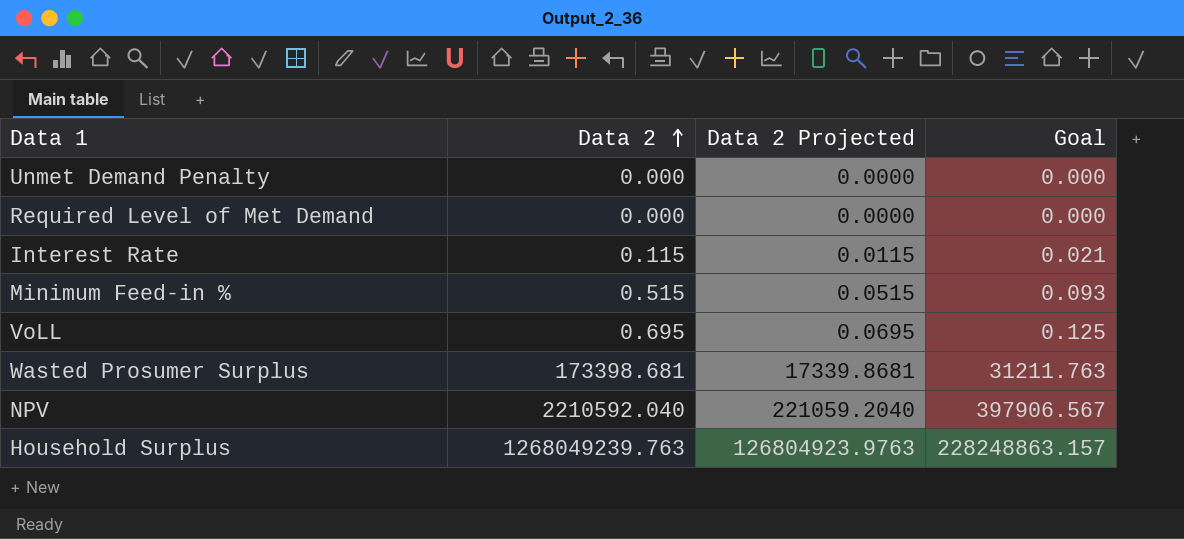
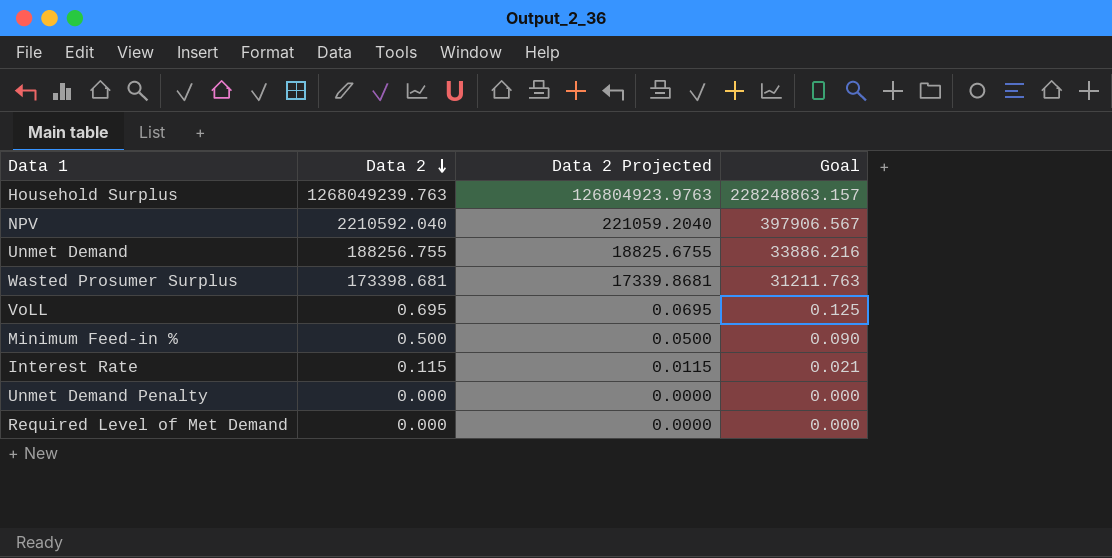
row order: Data 2 ascending -> Data 2 descending
row Unmet Demand: none -> 188256.755 | 18825.6755 | 33886.216
Minimum Feed-in % | Data 2: 0.515 -> 0.500
Minimum Feed-in % | Data 2 Projected: 0.0515 -> 0.0500
Minimum Feed-in % | Goal: 0.093 -> 0.090

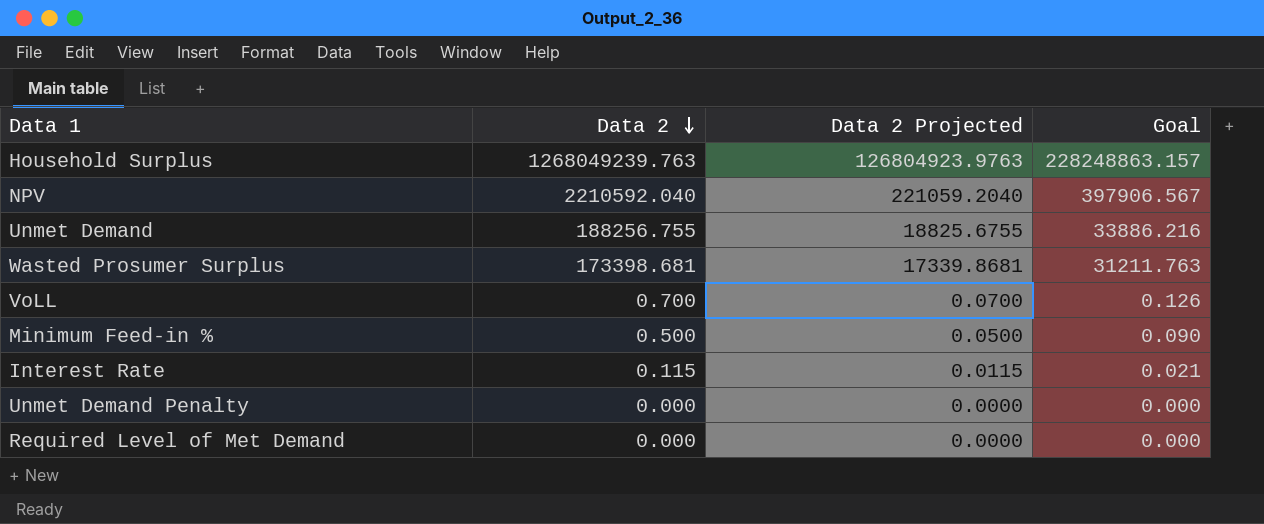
VoLL | Data 2: 0.695 -> 0.700
VoLL | Data 2 Projected: 0.0695 -> 0.0700
VoLL | Goal: 0.125 -> 0.126

